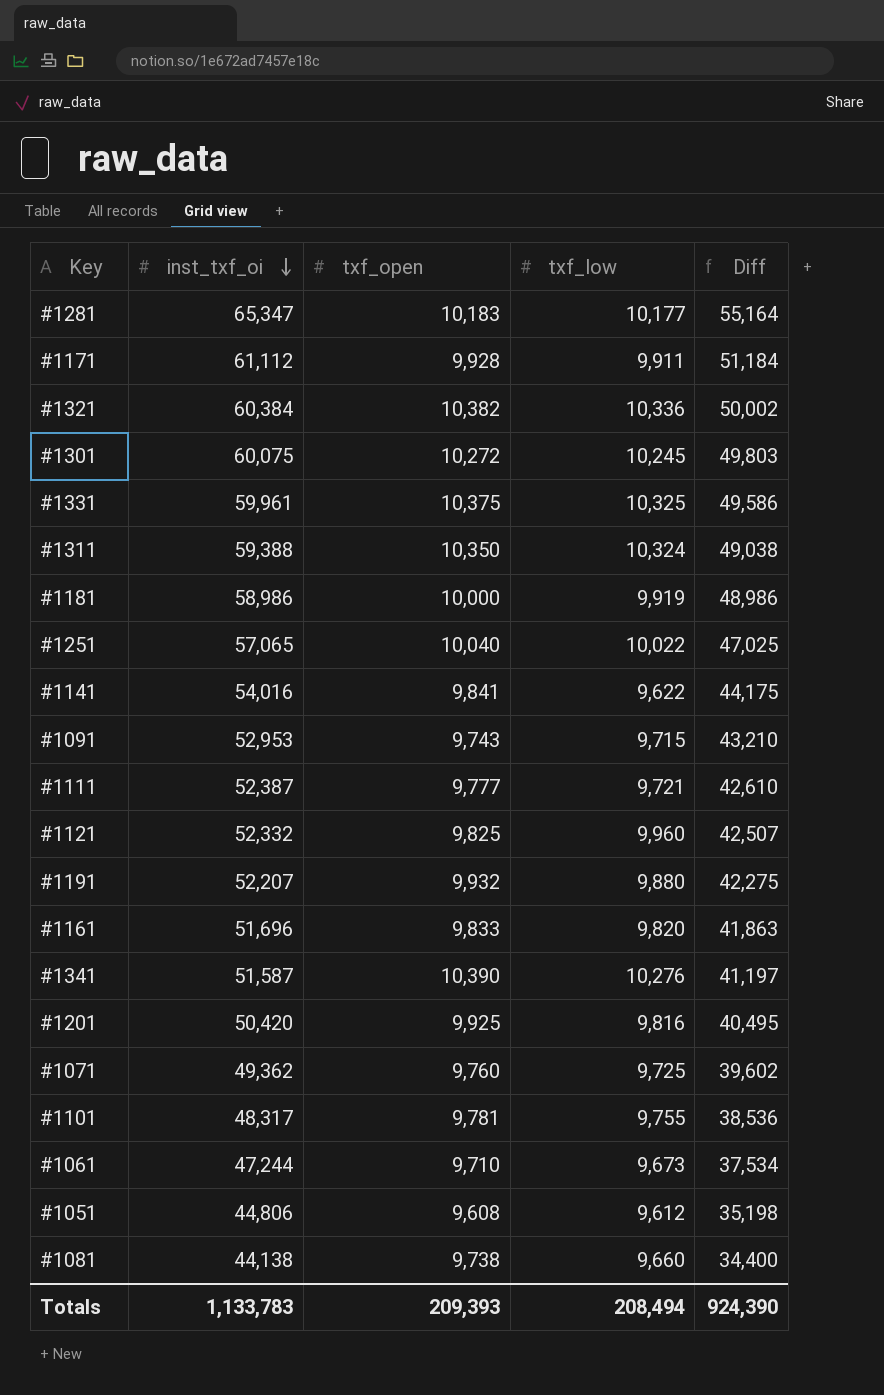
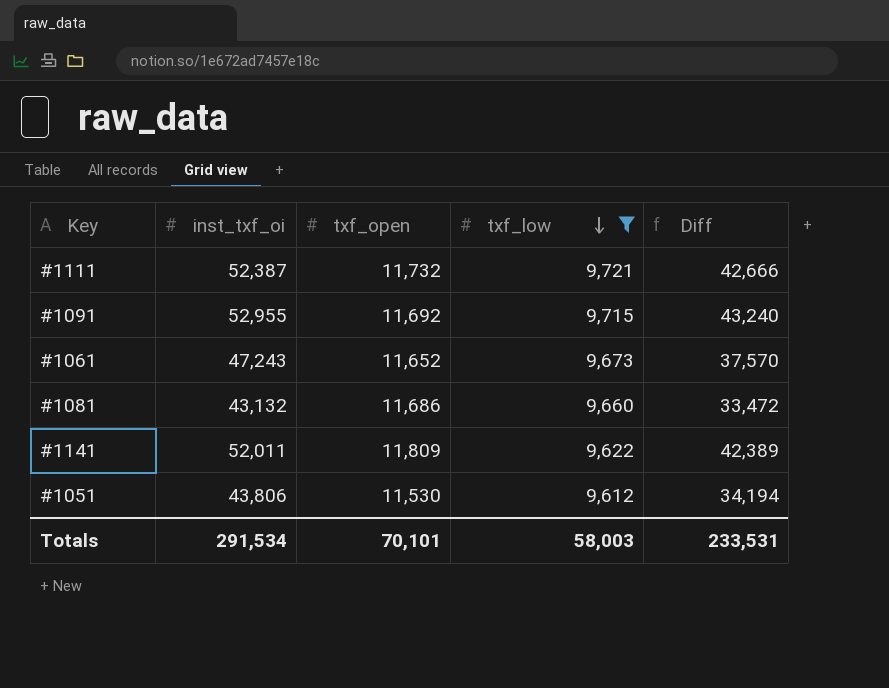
filter: none -> txf_low <= 9,721
row order: inst_txf_oi descending -> txf_low descending
column Diff | formula: [inst_txf_oi] - [txf_open] -> [inst_txf_oi] - [txf_low]
#1111 | txf_open: 9,777 -> 11,732
#1091 | inst_txf_oi: 52,953 -> 52,955
#1091 | txf_open: 9,743 -> 11,692
#1061 | inst_txf_oi: 47,244 -> 47,243
#1061 | txf_open: 9,710 -> 11,652
#1081 | inst_txf_oi: 44,138 -> 43,132
#1081 | txf_open: 9,738 -> 11,686
#1141 | inst_txf_oi: 54,016 -> 52,011
#1141 | txf_open: 9,841 -> 11,809
#1051 | inst_txf_oi: 44,806 -> 43,806
#1051 | txf_open: 9,608 -> 11,530
Totals | inst_txf_oi: 1,133,783 -> 291,534
Totals | txf_open: 209,393 -> 70,101
Totals | txf_low: 208,494 -> 58,003
Totals | Diff: 924,390 -> 233,531

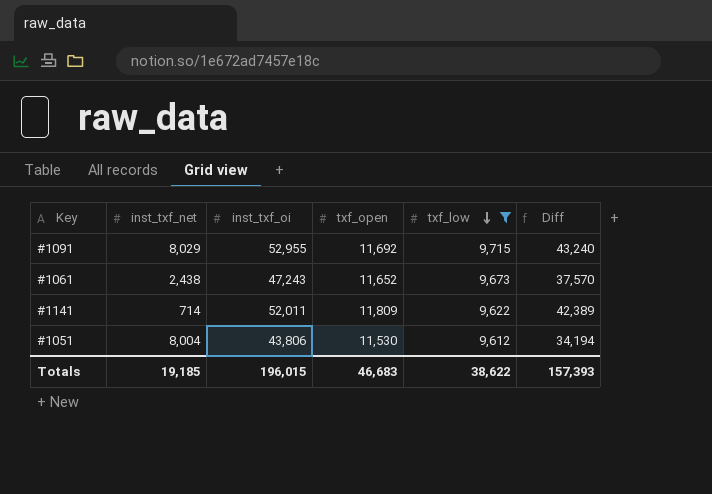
column inst_txf_net | position: none -> 2
row #1111: 52,387 | 11,732 | 9,721 | 42,666 -> none
row #1081: 43,132 | 11,686 | 9,660 | 33,472 -> none
Totals | inst_txf_oi: 291,534 -> 196,015
Totals | txf_open: 70,101 -> 46,683
Totals | txf_low: 58,003 -> 38,622
Totals | Diff: 233,531 -> 157,393

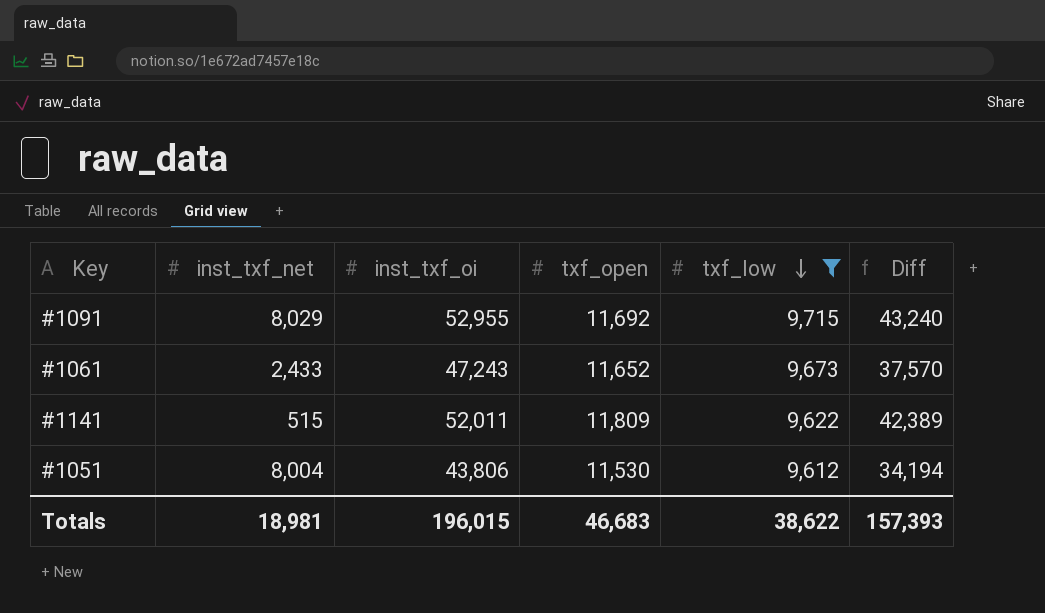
#1061 | inst_txf_net: 2,438 -> 2,433
#1141 | inst_txf_net: 714 -> 515
Totals | inst_txf_net: 19,185 -> 18,981

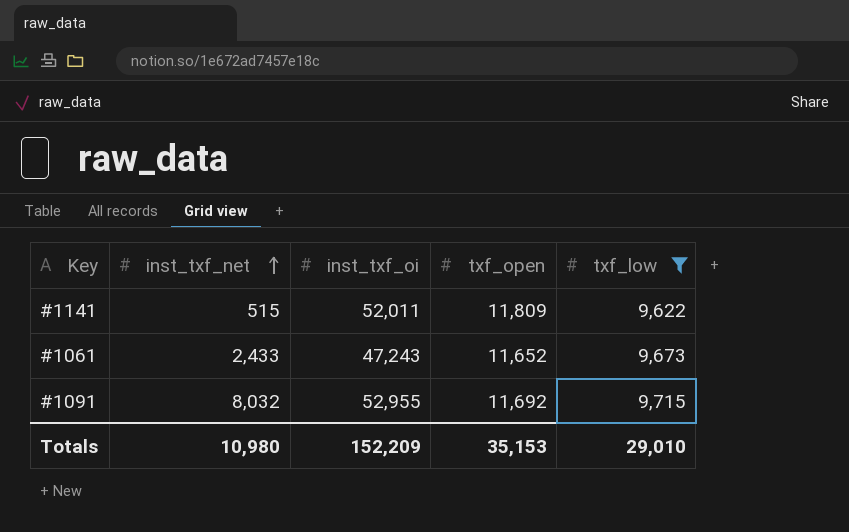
row order: txf_low descending -> inst_txf_net ascending
column Diff | formula: [inst_txf_oi] - [txf_low] -> none
row #1051: 8,004 | 43,806 | 11,530 | 9,612 | 34,194 -> none
#1091 | inst_txf_net: 8,029 -> 8,032
Totals | inst_txf_net: 18,981 -> 10,980
Totals | inst_txf_oi: 196,015 -> 152,209
Totals | txf_open: 46,683 -> 35,153
Totals | txf_low: 38,622 -> 29,010

